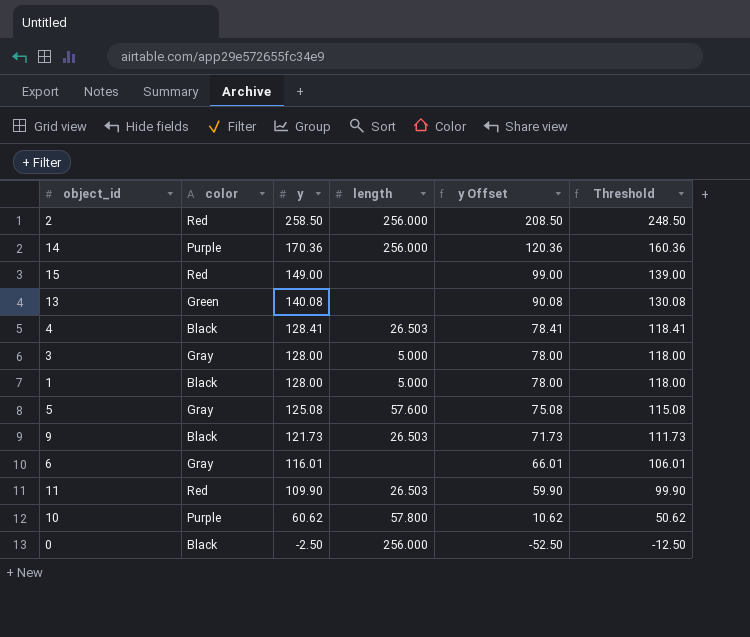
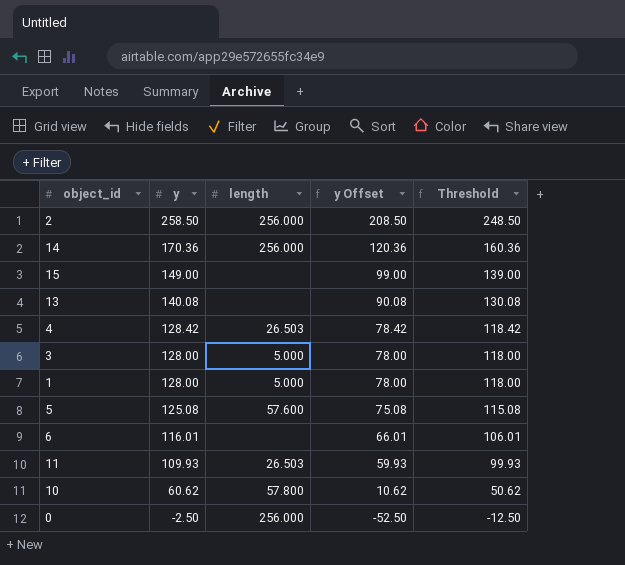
column color | position: 2 -> none
row 9: Black | 121.73 | 26.503 | 71.73 | 111.73 -> none
4 | y: 128.41 -> 128.42
4 | y Offset: 78.41 -> 78.42
4 | Threshold: 118.41 -> 118.42
11 | y: 109.90 -> 109.93
11 | y Offset: 59.90 -> 59.93
11 | Threshold: 99.90 -> 99.93

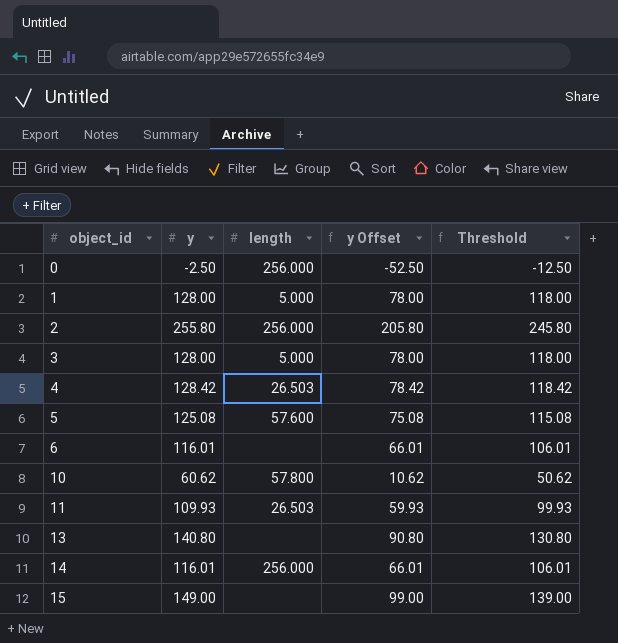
row order: y descending -> object_id ascending
2 | y: 258.50 -> 255.80
2 | y Offset: 208.50 -> 205.80
2 | Threshold: 248.50 -> 245.80
13 | y: 140.08 -> 140.80
13 | y Offset: 90.08 -> 90.80
13 | Threshold: 130.08 -> 130.80
14 | y: 170.36 -> 116.01
14 | y Offset: 120.36 -> 66.01
14 | Threshold: 160.36 -> 106.01

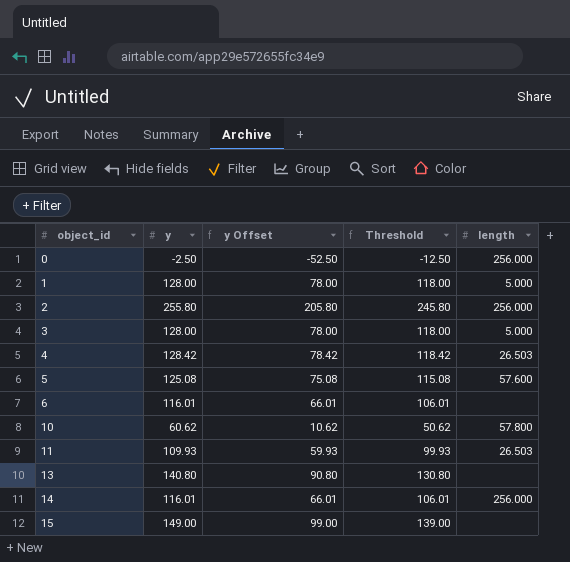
column length | position: 3 -> 5

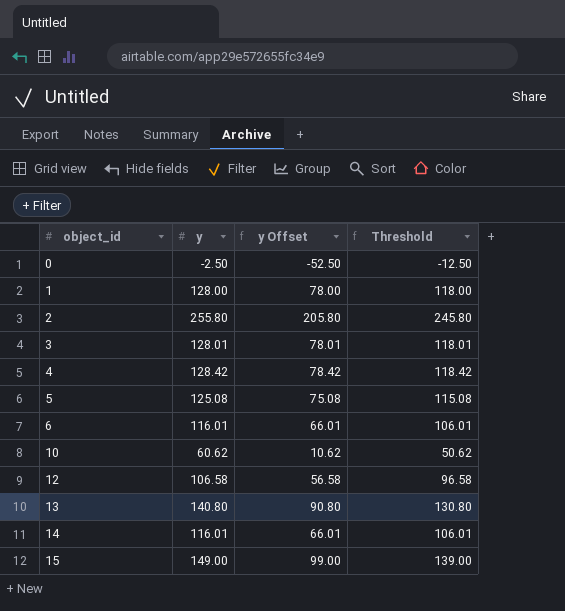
column length | position: 5 -> none
row 11: 109.93 | 59.93 | 99.93 | 26.503 -> none
3 | y: 128.00 -> 128.01
3 | y Offset: 78.00 -> 78.01
3 | Threshold: 118.00 -> 118.01
row 12: none -> 106.58 | 56.58 | 96.58

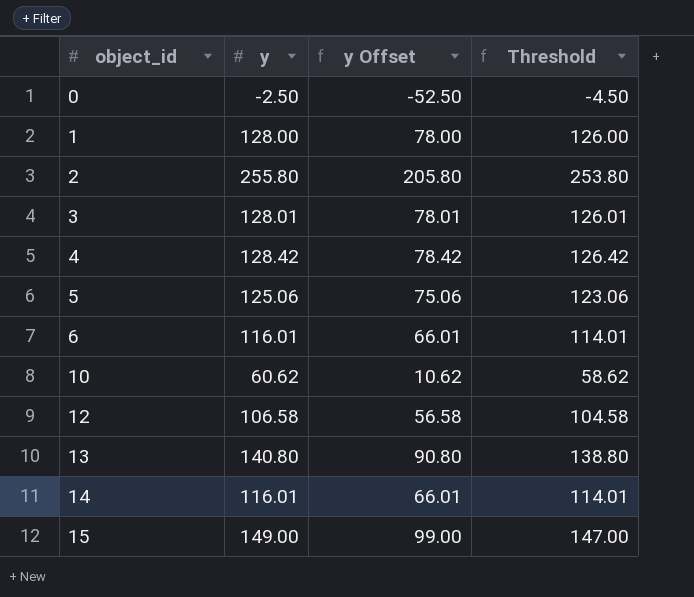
column Threshold | formula: [y] - 10 -> [y] - 2
5 | y: 125.08 -> 125.06
5 | y Offset: 75.08 -> 75.06

